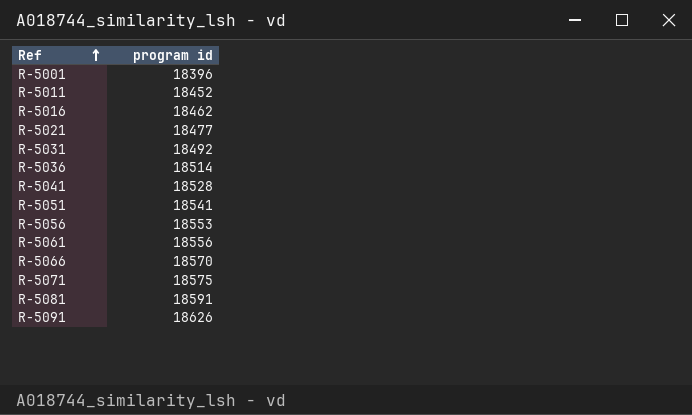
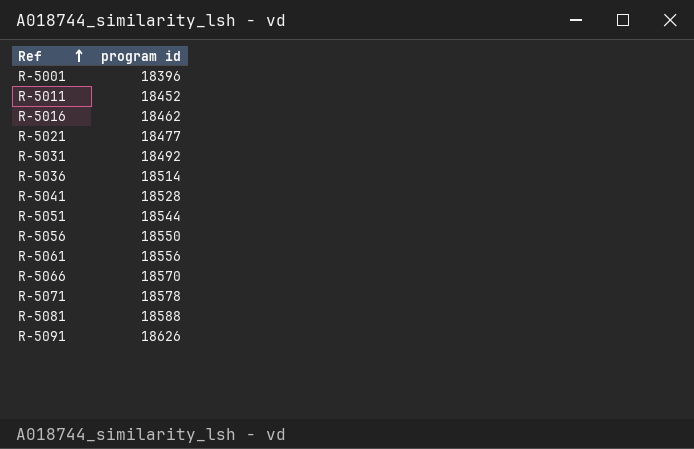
R-5051 | program id: 18541 -> 18544
R-5056 | program id: 18553 -> 18550
R-5071 | program id: 18575 -> 18578
R-5081 | program id: 18591 -> 18588

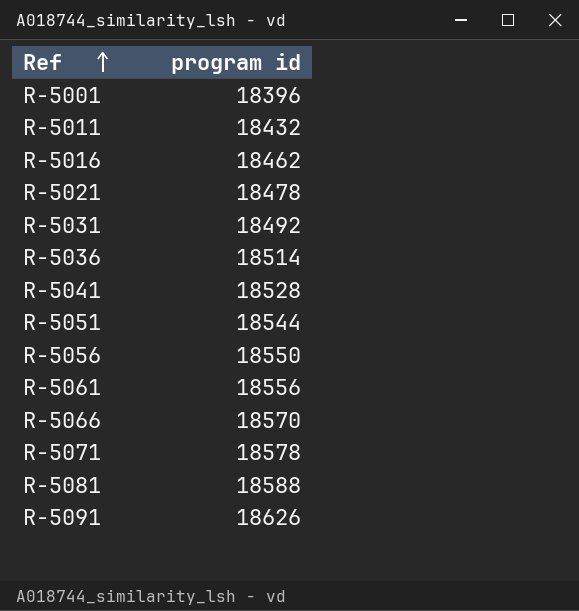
R-5011 | program id: 18452 -> 18432
R-5021 | program id: 18477 -> 18478

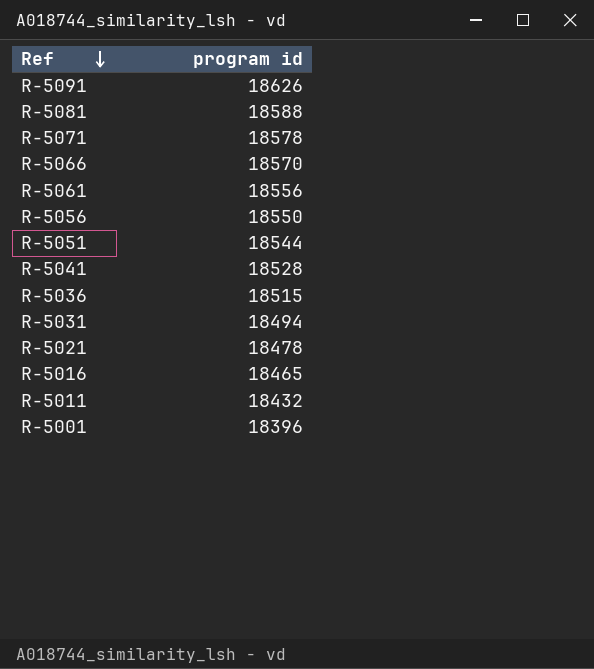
row order: Ref ascending -> Ref descending
R-5036 | program id: 18514 -> 18515
R-5031 | program id: 18492 -> 18494
R-5016 | program id: 18462 -> 18465

